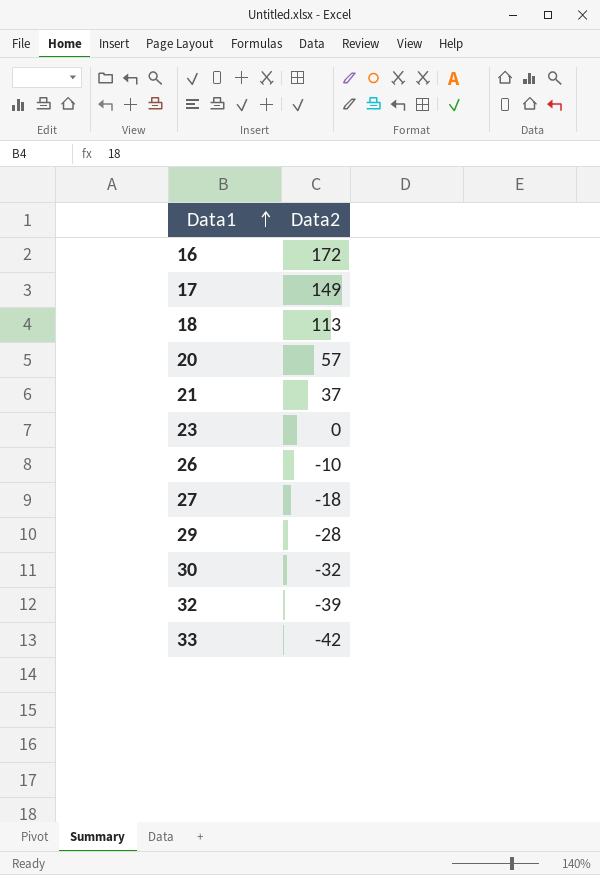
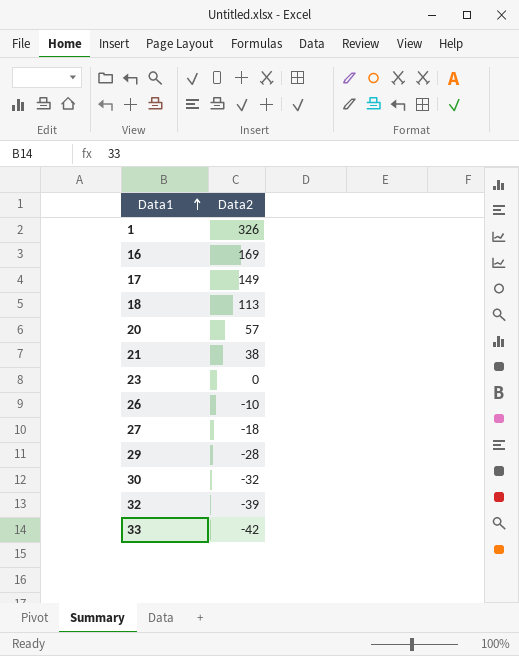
row 1: none -> 326
16 | Data2: 172 -> 169
21 | Data2: 37 -> 38

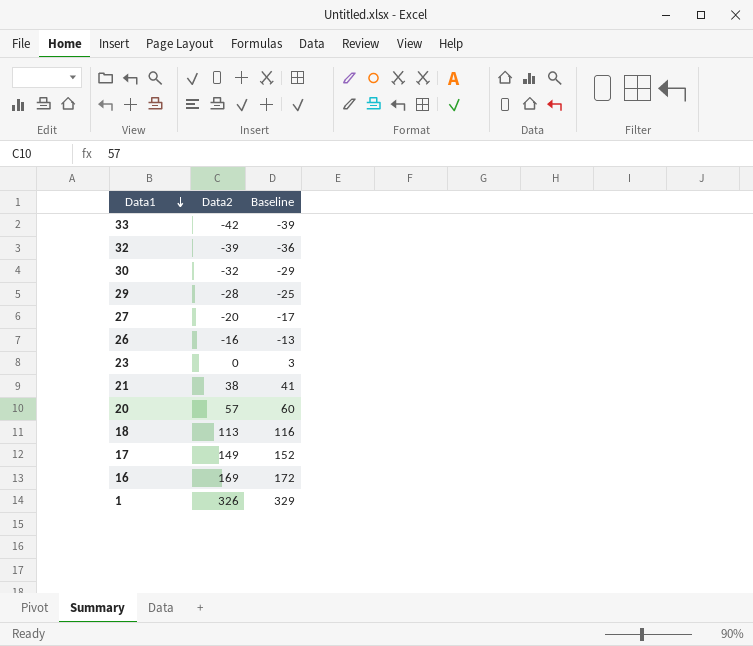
row order: Data1 ascending -> Data1 descending
column Baseline | formula: none -> [Data2] + 3
27 | Data2: -18 -> -20
26 | Data2: -10 -> -16

